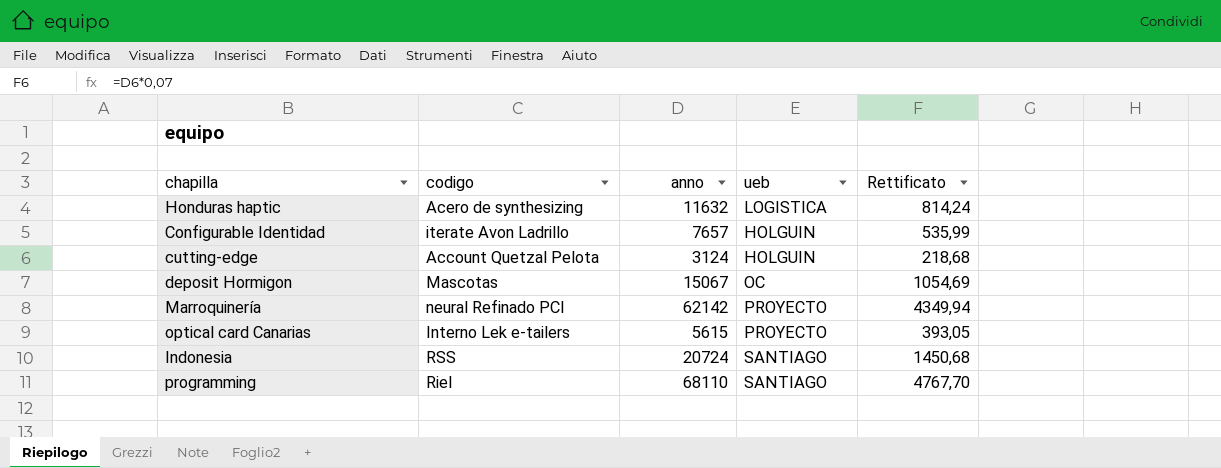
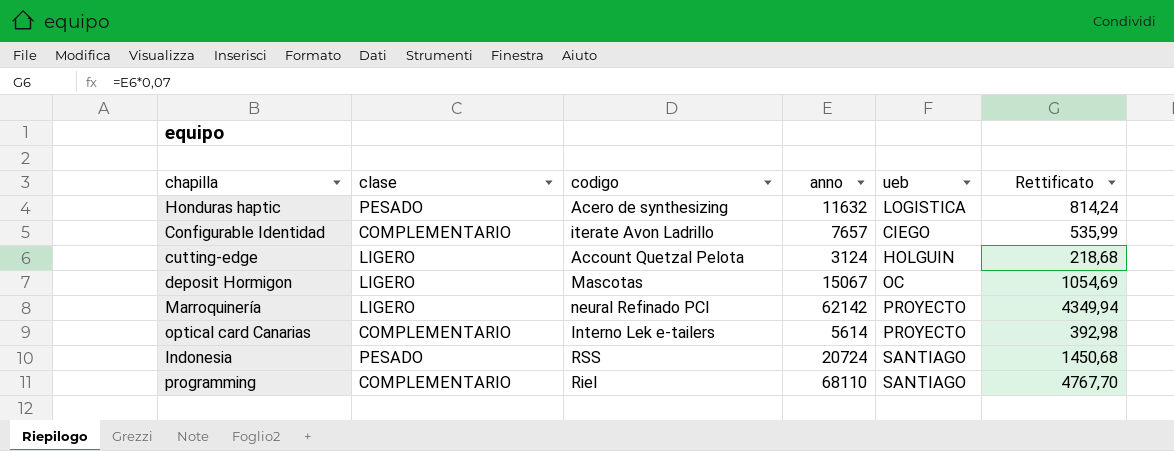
column clase | position: none -> 2
Configurable Identidad | ueb: HOLGUIN -> CIEGO
optical card Canarias | anno: 5615 -> 5614
optical card Canarias | Rettificato: 393,05 -> 392,98

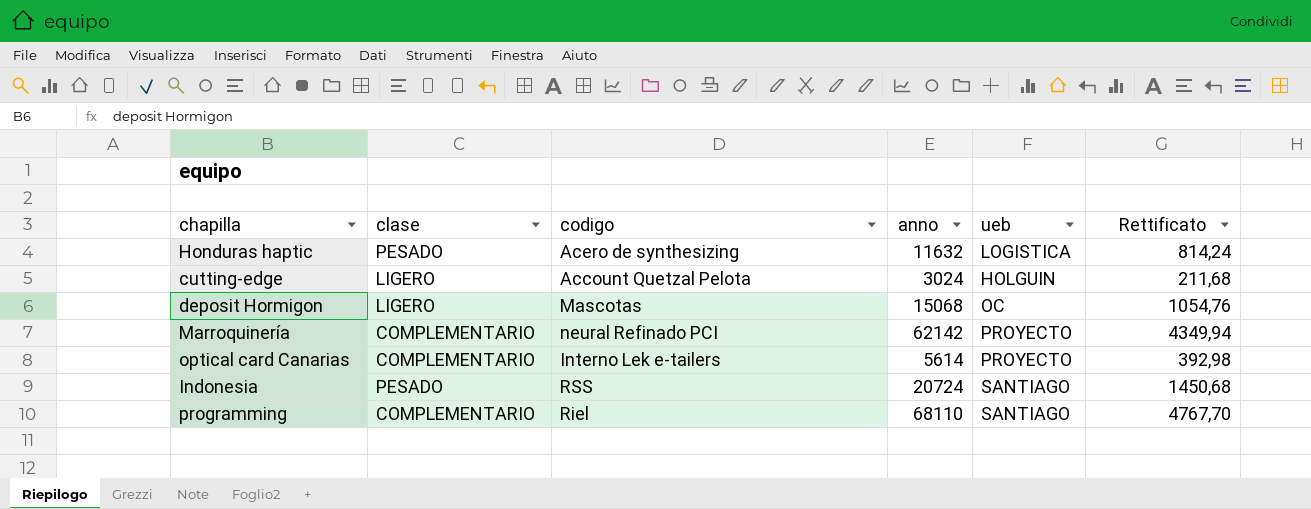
row Configurable Identidad: COMPLEMENTARIO | iterate Avon Ladrillo | 7657 | CIEGO | 535,99 -> none
cutting-edge | anno: 3124 -> 3024
cutting-edge | Rettificato: 218,68 -> 211,68
deposit Hormigon | anno: 15067 -> 15068
deposit Hormigon | Rettificato: 1054,69 -> 1054,76
Marroquinería | clase: LIGERO -> COMPLEMENTARIO

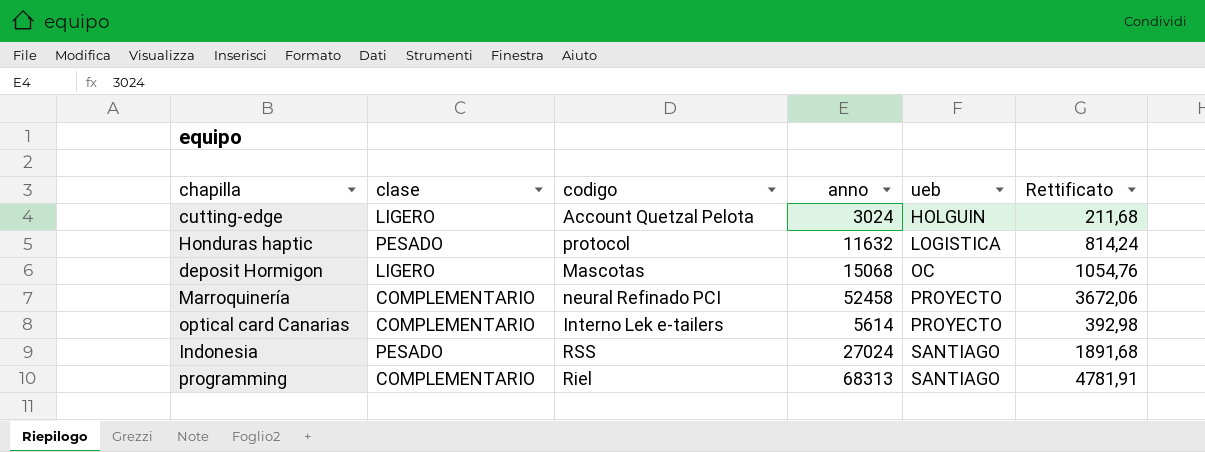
row order: none -> ueb ascending
Honduras haptic | codigo: Acero de synthesizing -> protocol
Marroquinería | anno: 62142 -> 52458
Marroquinería | Rettificato: 4349,94 -> 3672,06
Indonesia | anno: 20724 -> 27024
Indonesia | Rettificato: 1450,68 -> 1891,68
programming | anno: 68110 -> 68313
programming | Rettificato: 4767,70 -> 4781,91

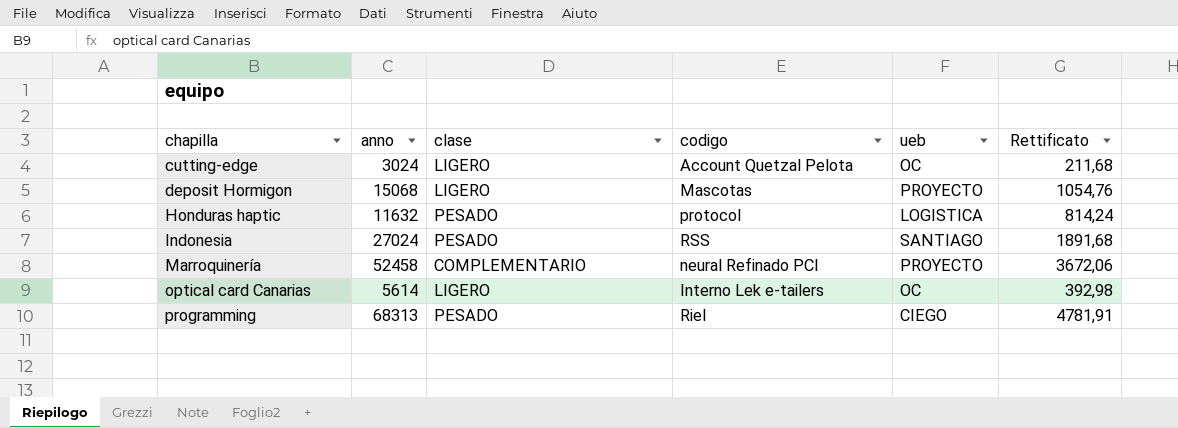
row order: ueb ascending -> chapilla ascending
column anno | position: 4 -> 2
cutting-edge | ueb: HOLGUIN -> OC
deposit Hormigon | ueb: OC -> PROYECTO
optical card Canarias | clase: COMPLEMENTARIO -> LIGERO
optical card Canarias | ueb: PROYECTO -> OC
programming | clase: COMPLEMENTARIO -> PESADO
programming | ueb: SANTIAGO -> CIEGO

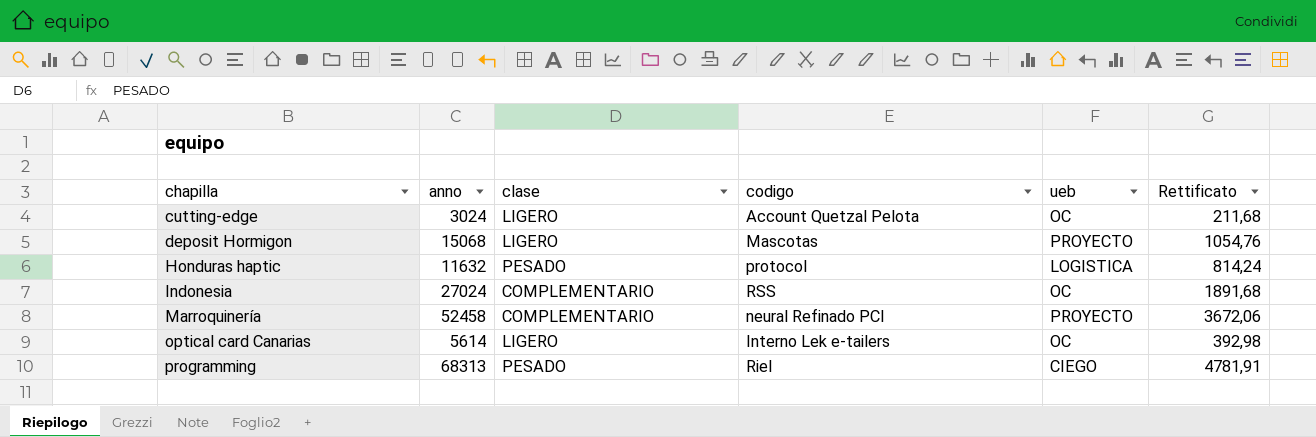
Indonesia | clase: PESADO -> COMPLEMENTARIO
Indonesia | ueb: SANTIAGO -> OC

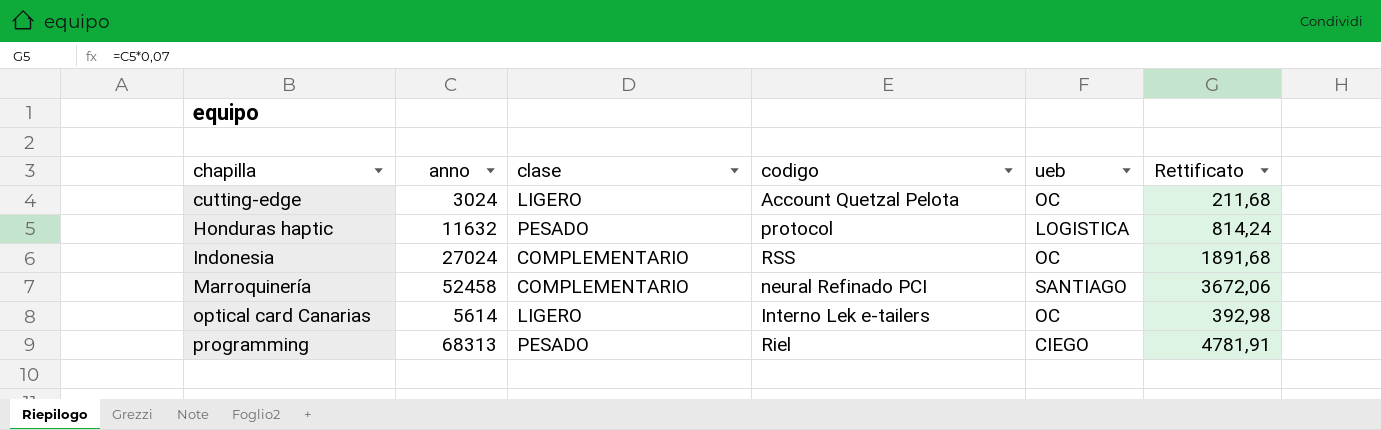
row deposit Hormigon: 15068 | LIGERO | Mascotas | PROYECTO | 1054,76 -> none
Marroquinería | ueb: PROYECTO -> SANTIAGO

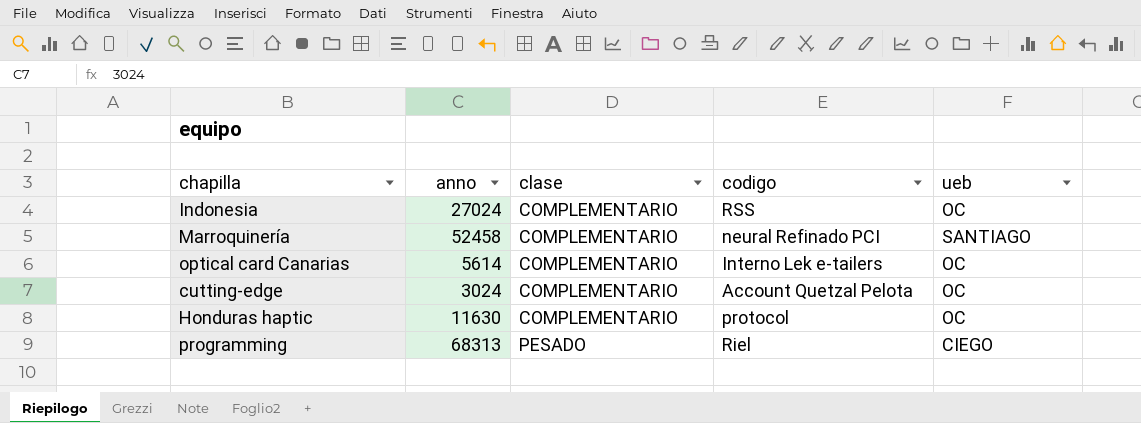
row order: chapilla ascending -> clase ascending
column Rettificato | formula: [anno] * 0,07 -> none
optical card Canarias | clase: LIGERO -> COMPLEMENTARIO
cutting-edge | clase: LIGERO -> COMPLEMENTARIO
Honduras haptic | anno: 11632 -> 11630
Honduras haptic | clase: PESADO -> COMPLEMENTARIO
Honduras haptic | ueb: LOGISTICA -> OC

